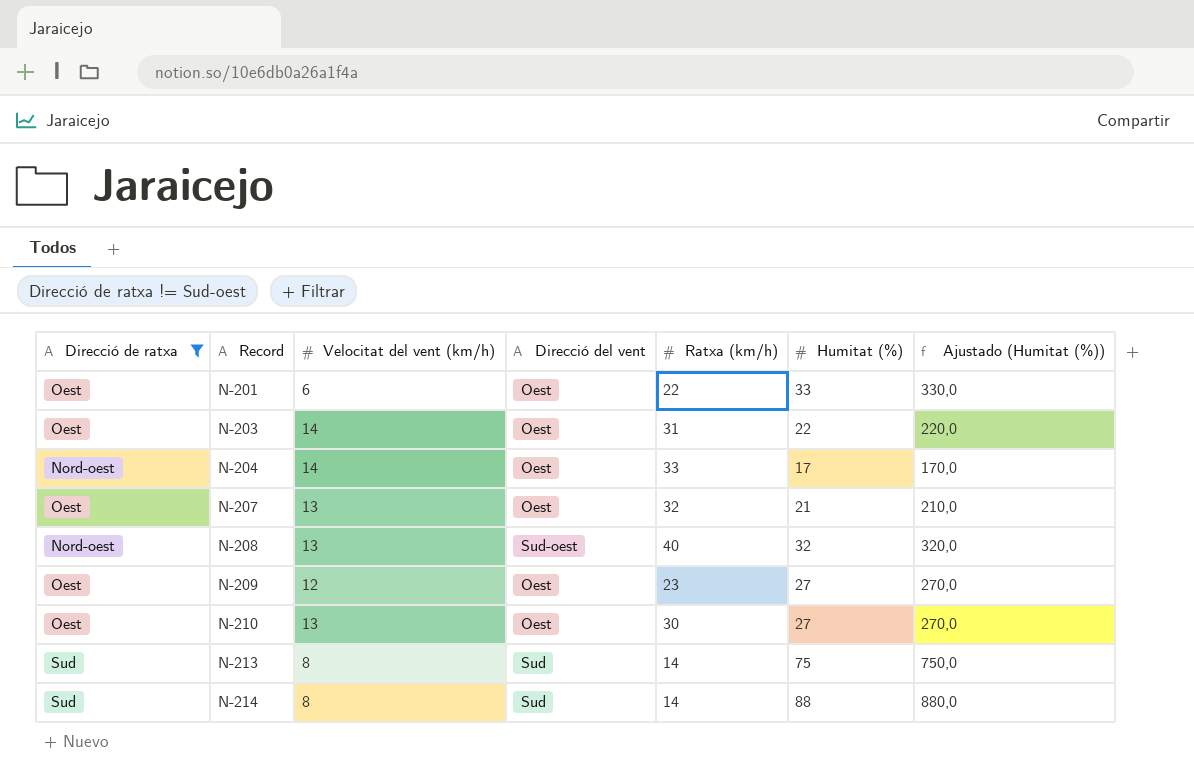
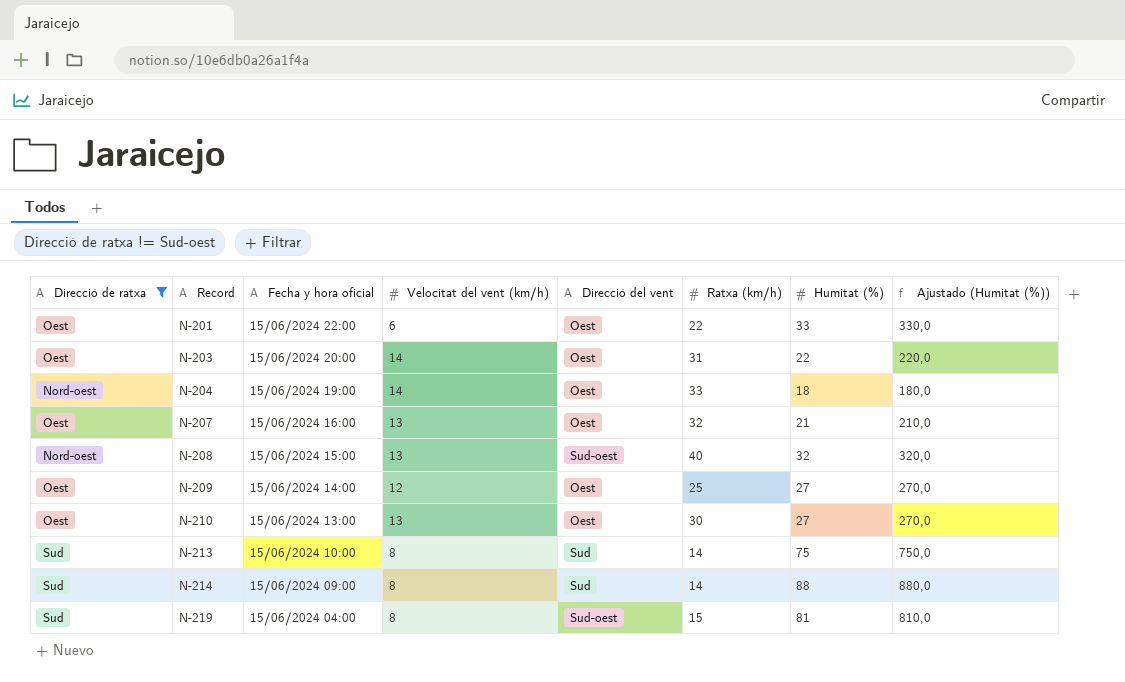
column Fecha y hora oficial | position: none -> 3
N-204 | Humitat (%): 17 -> 18
N-204 | Ajustado (Humitat (%)): 170,0 -> 180,0
N-209 | Ratxa (km/h): 23 -> 25
row N-219: none -> Sud | 15/06/2024 04:00 | 8 | Sud-oest | 15 | 81 | 810,0

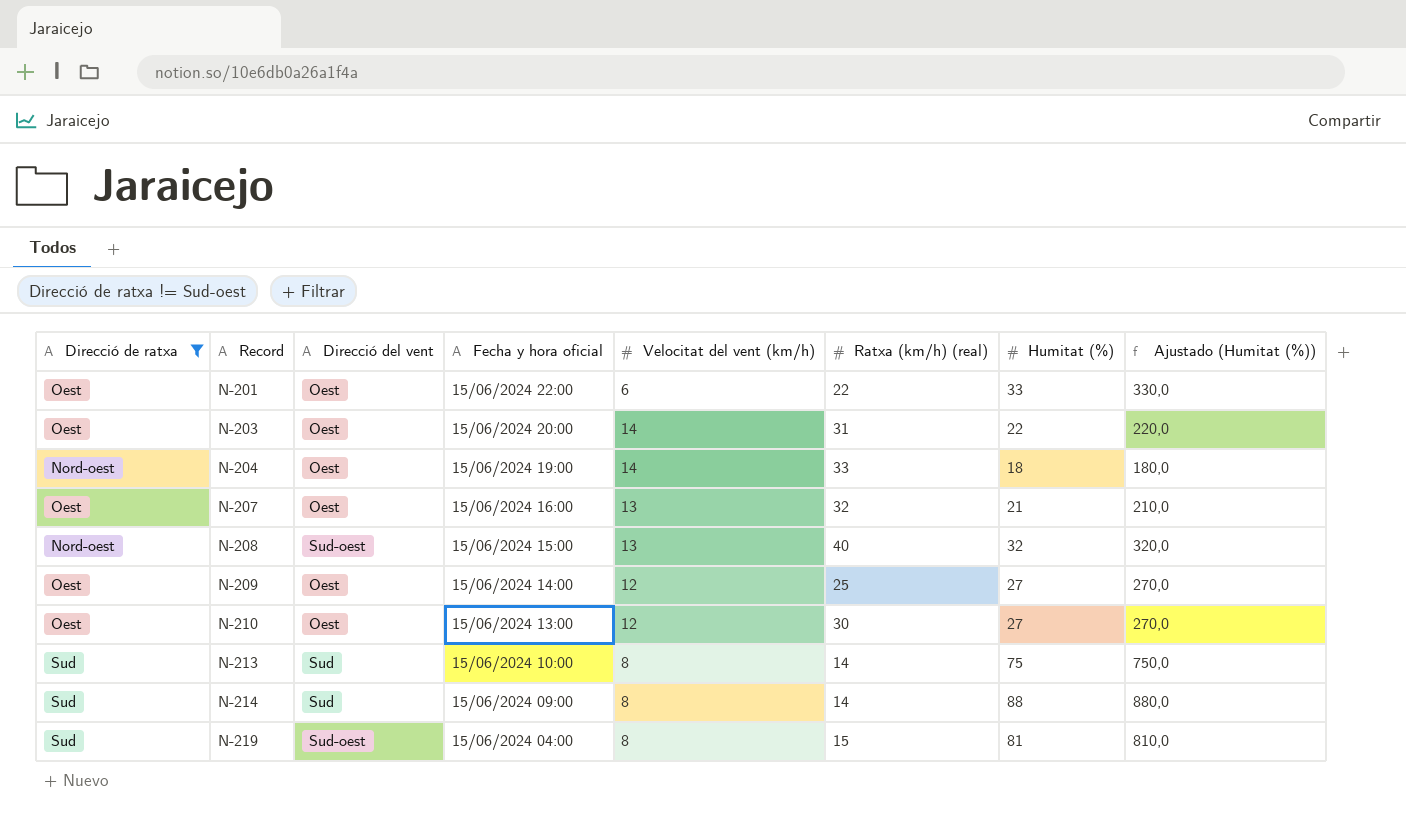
column Direcció del vent | position: 5 -> 3
column name: Ratxa (km/h) -> Ratxa (km/h) (real)
N-210 | Velocitat del vent (km/h): 13 -> 12

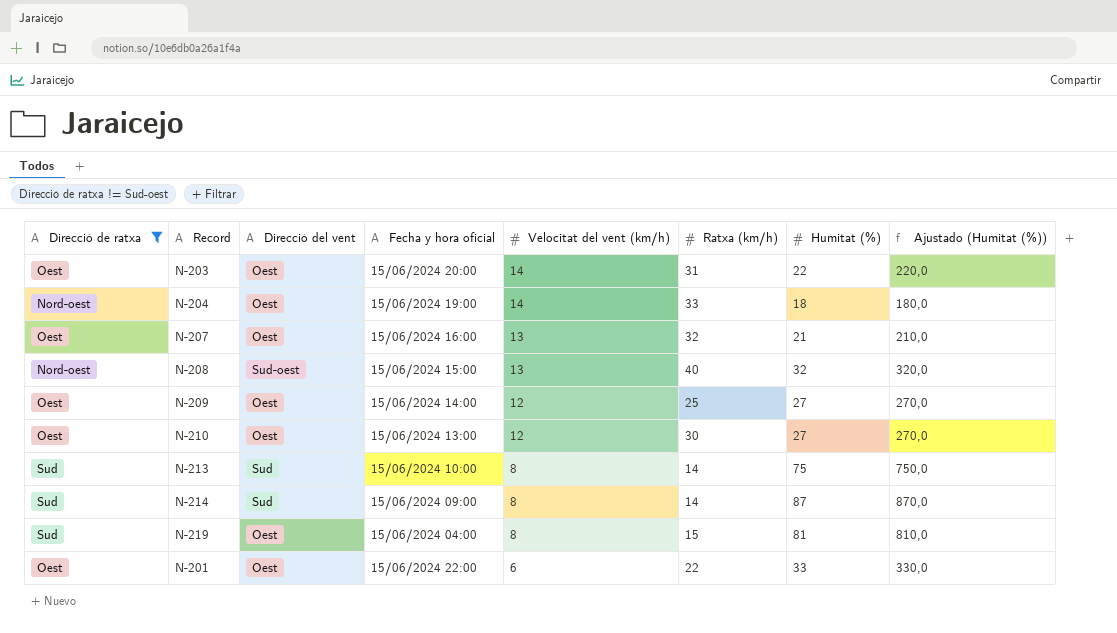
row order: Record ascending -> Velocitat del vent (km/h) descending
column name: Ratxa (km/h) (real) -> Ratxa (km/h)
N-214 | Humitat (%): 88 -> 87
N-214 | Ajustado (Humitat (%)): 880,0 -> 870,0
N-219 | Direcció del vent: Sud-oest -> Oest

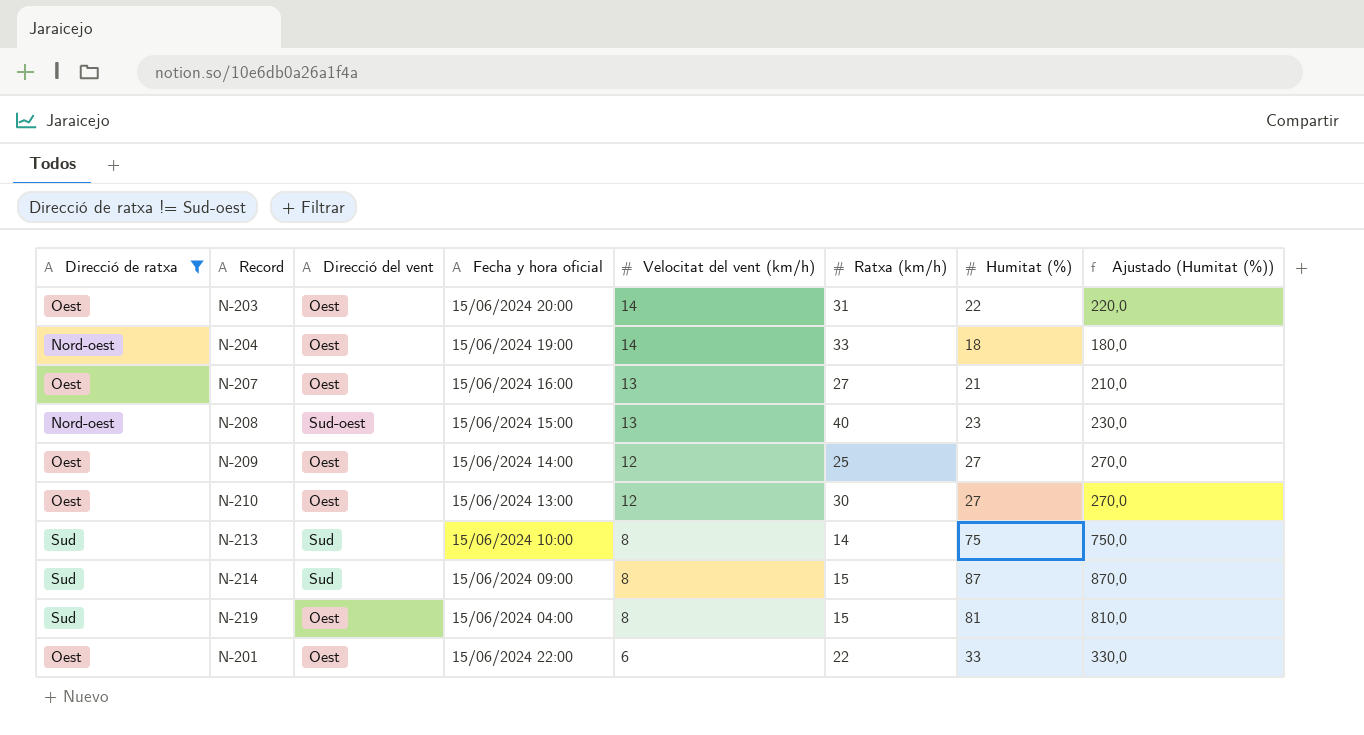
N-207 | Ratxa (km/h): 32 -> 27
N-208 | Humitat (%): 32 -> 23
N-208 | Ajustado (Humitat (%)): 320,0 -> 230,0
N-214 | Ratxa (km/h): 14 -> 15

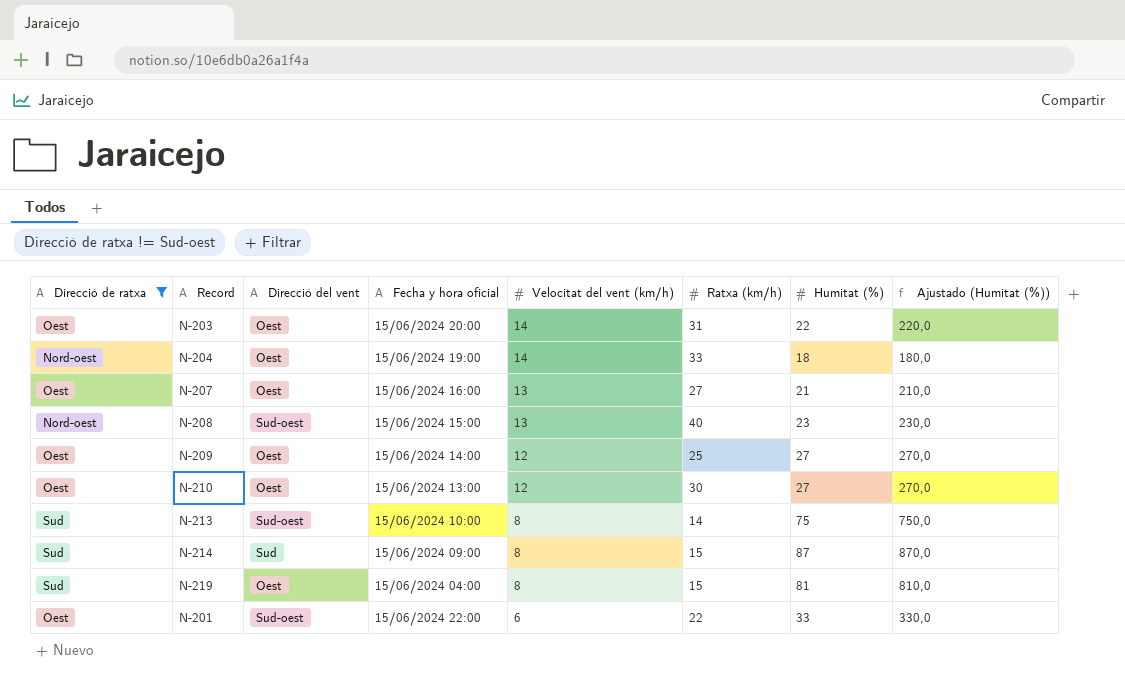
N-213 | Direcció del vent: Sud -> Sud-oest
N-201 | Direcció del vent: Oest -> Sud-oest

